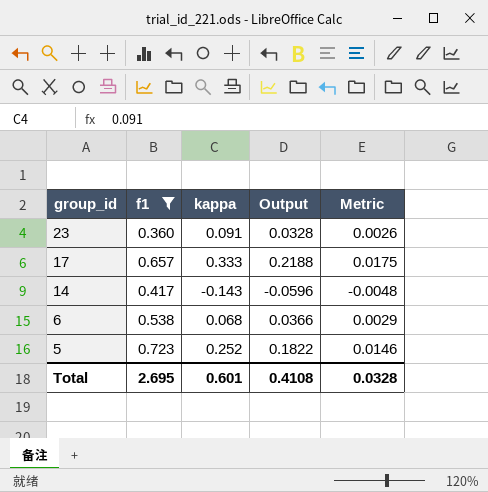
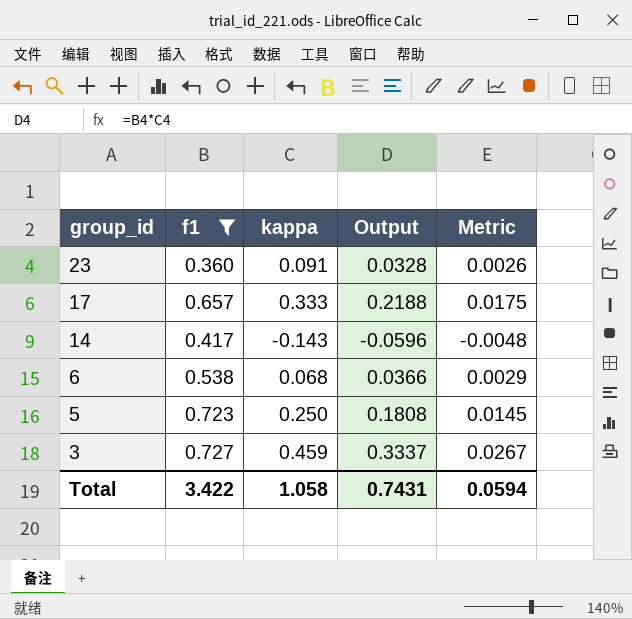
5 | kappa: 0.252 -> 0.250
5 | Output: 0.1822 -> 0.1808
5 | Metric: 0.0146 -> 0.0145
row 3: none -> 0.727 | 0.459 | 0.3337 | 0.0267
Total | f1: 2.695 -> 3.422
Total | kappa: 0.601 -> 1.058
Total | Output: 0.4108 -> 0.7431
Total | Metric: 0.0328 -> 0.0594

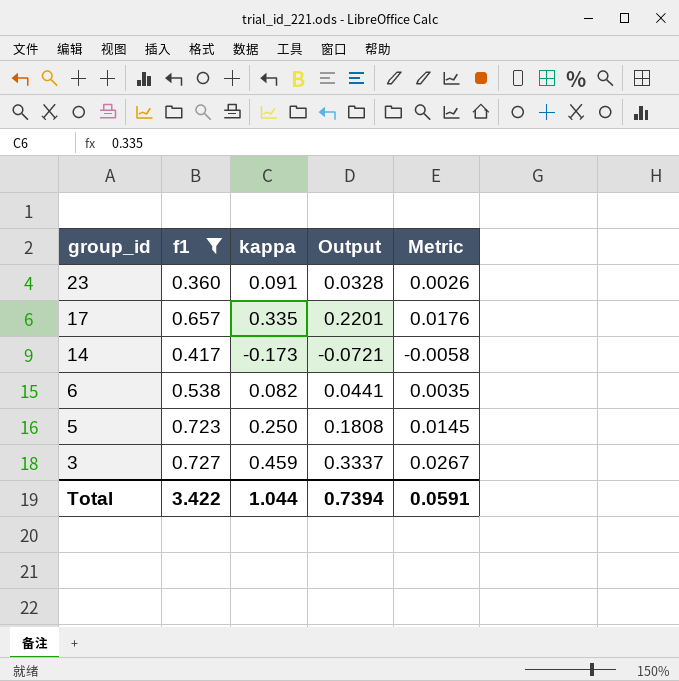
17 | kappa: 0.333 -> 0.335
17 | Output: 0.2188 -> 0.2201
17 | Metric: 0.0175 -> 0.0176
14 | kappa: -0.143 -> -0.173
14 | Output: -0.0596 -> -0.0721
14 | Metric: -0.0048 -> -0.0058
6 | kappa: 0.068 -> 0.082
6 | Output: 0.0366 -> 0.0441
6 | Metric: 0.0029 -> 0.0035
Total | kappa: 1.058 -> 1.044
Total | Output: 0.7431 -> 0.7394
Total | Metric: 0.0594 -> 0.0591

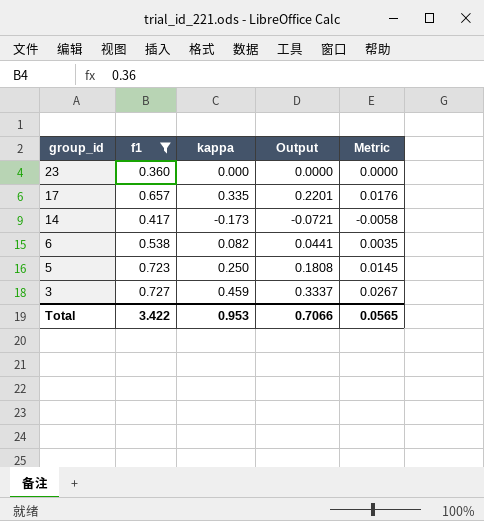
23 | kappa: 0.091 -> 0.000
23 | Output: 0.0328 -> 0.0000
23 | Metric: 0.0026 -> 0.0000
Total | kappa: 1.044 -> 0.953
Total | Output: 0.7394 -> 0.7066
Total | Metric: 0.0591 -> 0.0565

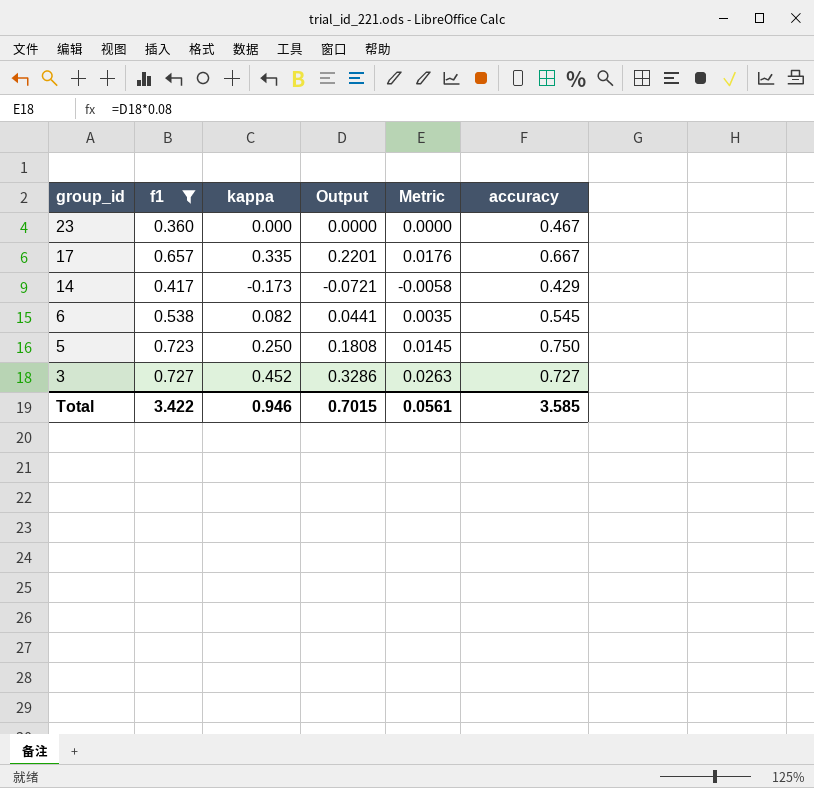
column accuracy | position: none -> 6
3 | kappa: 0.459 -> 0.452
3 | Output: 0.3337 -> 0.3286
3 | Metric: 0.0267 -> 0.0263
Total | kappa: 0.953 -> 0.946
Total | Output: 0.7066 -> 0.7015
Total | Metric: 0.0565 -> 0.0561

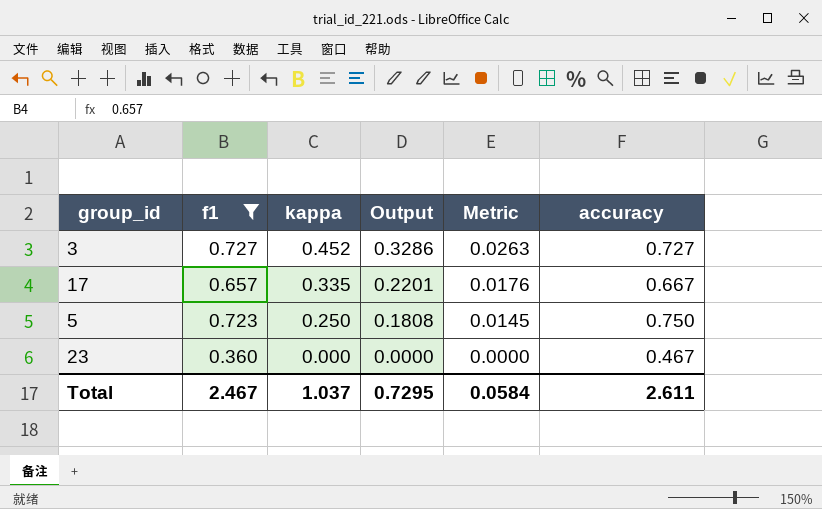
row order: group_id descending -> kappa descending
row 14: 0.417 | -0.173 | -0.0721 | -0.0058 | 0.429 -> none
row 6: 0.538 | 0.082 | 0.0441 | 0.0035 | 0.545 -> none
Total | f1: 3.422 -> 2.467
Total | kappa: 0.946 -> 1.037
Total | Output: 0.7015 -> 0.7295
Total | Metric: 0.0561 -> 0.0584
Total | accuracy: 3.585 -> 2.611

